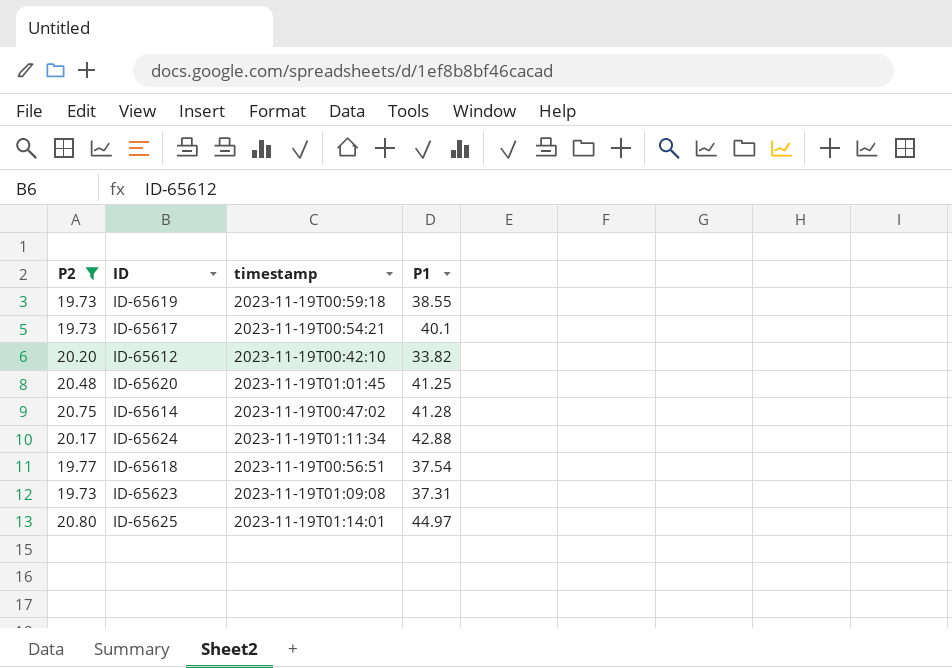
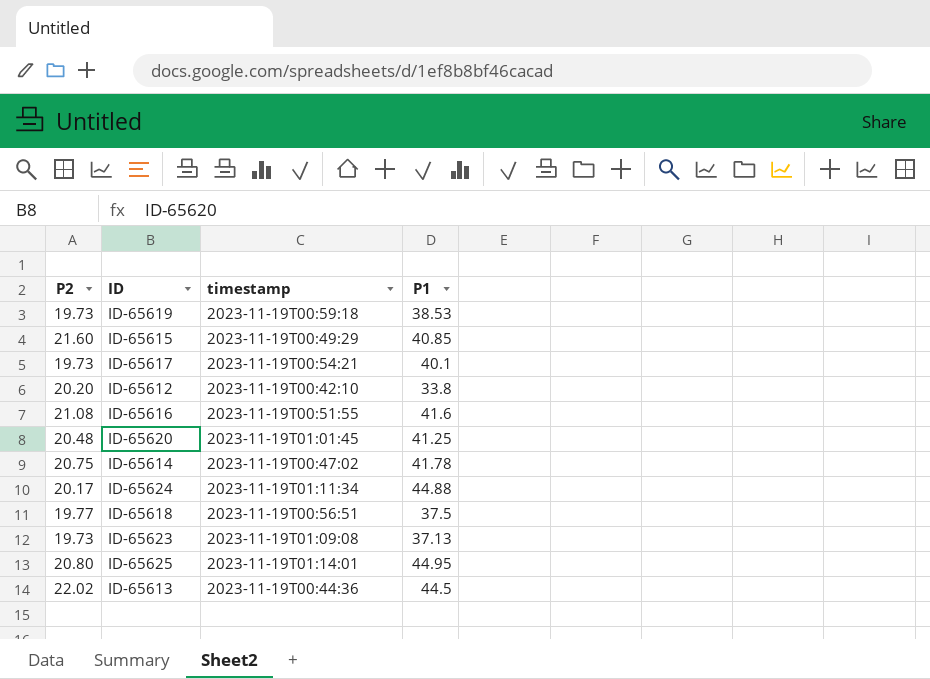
filter: P2 <= 20.80 -> none
ID-65619 | P1: 38.55 -> 38.53
ID-65612 | P1: 33.82 -> 33.8
ID-65614 | P1: 41.28 -> 41.78
ID-65624 | P1: 42.88 -> 44.88
ID-65618 | P1: 37.54 -> 37.5
ID-65623 | P1: 37.31 -> 37.13
ID-65625 | P1: 44.97 -> 44.95

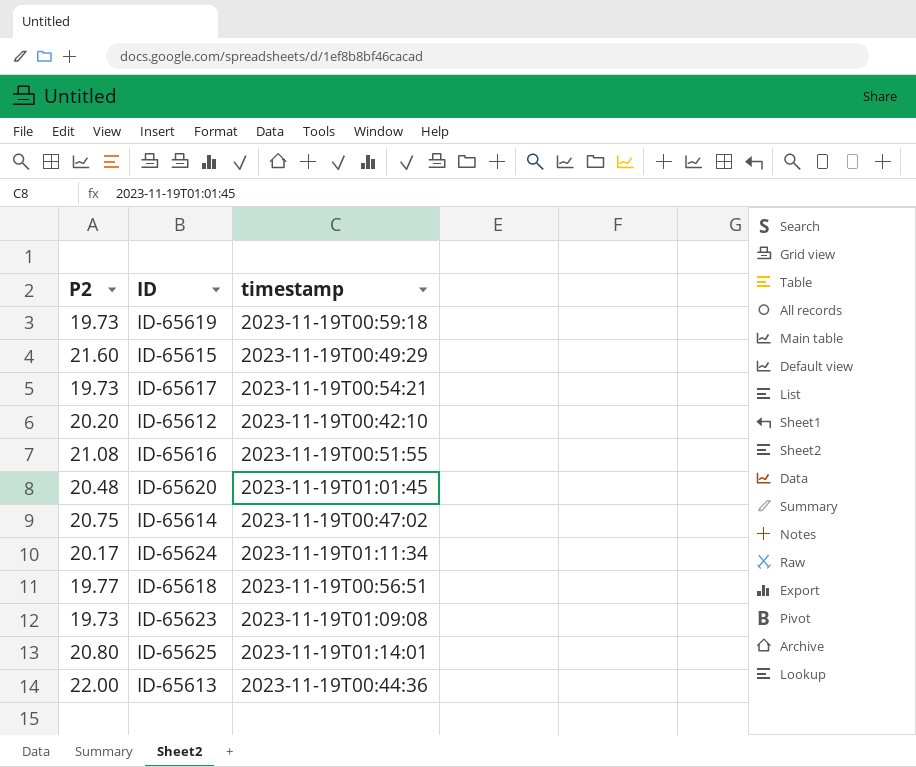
column P1 | position: 4 -> none
ID-65613 | P2: 22.02 -> 22.00

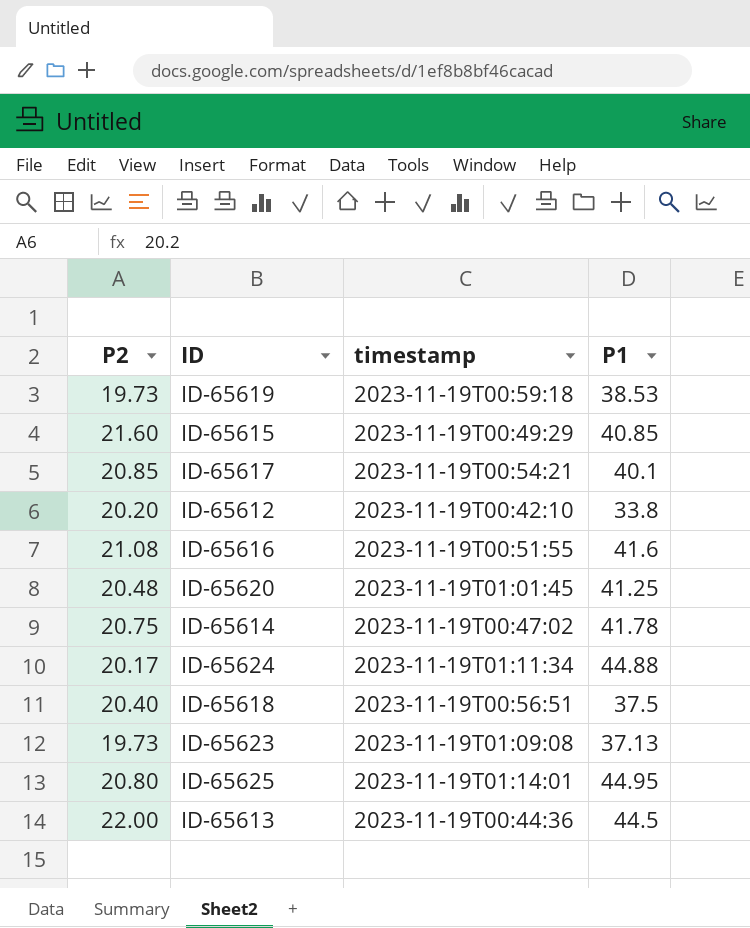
column P1 | position: none -> 4
ID-65617 | P2: 19.73 -> 20.85
ID-65618 | P2: 19.77 -> 20.40

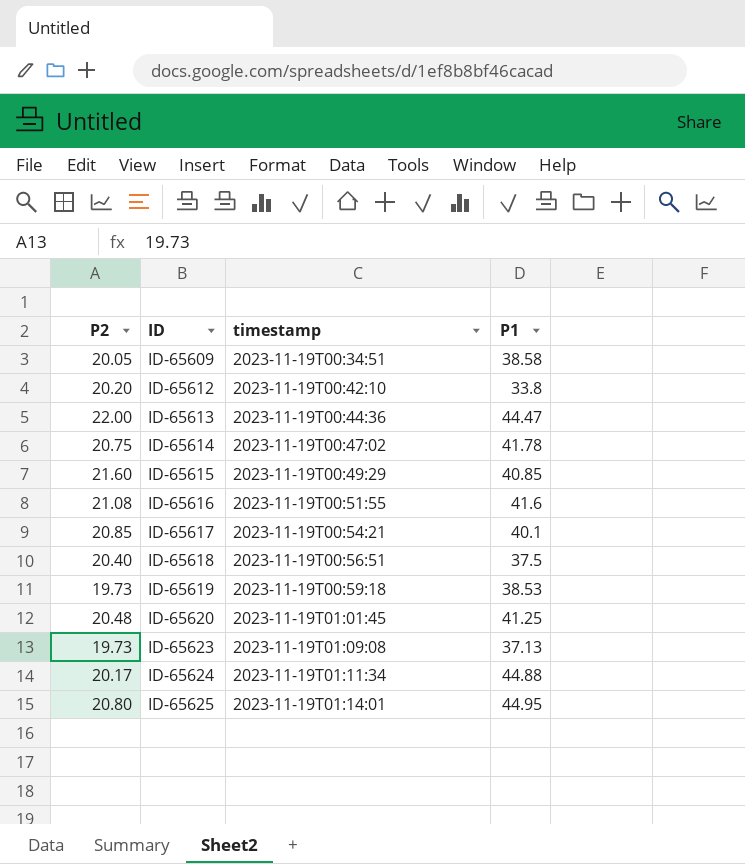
row order: none -> ID ascending
row ID-65609: none -> 20.05 | 2023-11-19T00:34:51 | 38.58
ID-65613 | P1: 44.5 -> 44.47

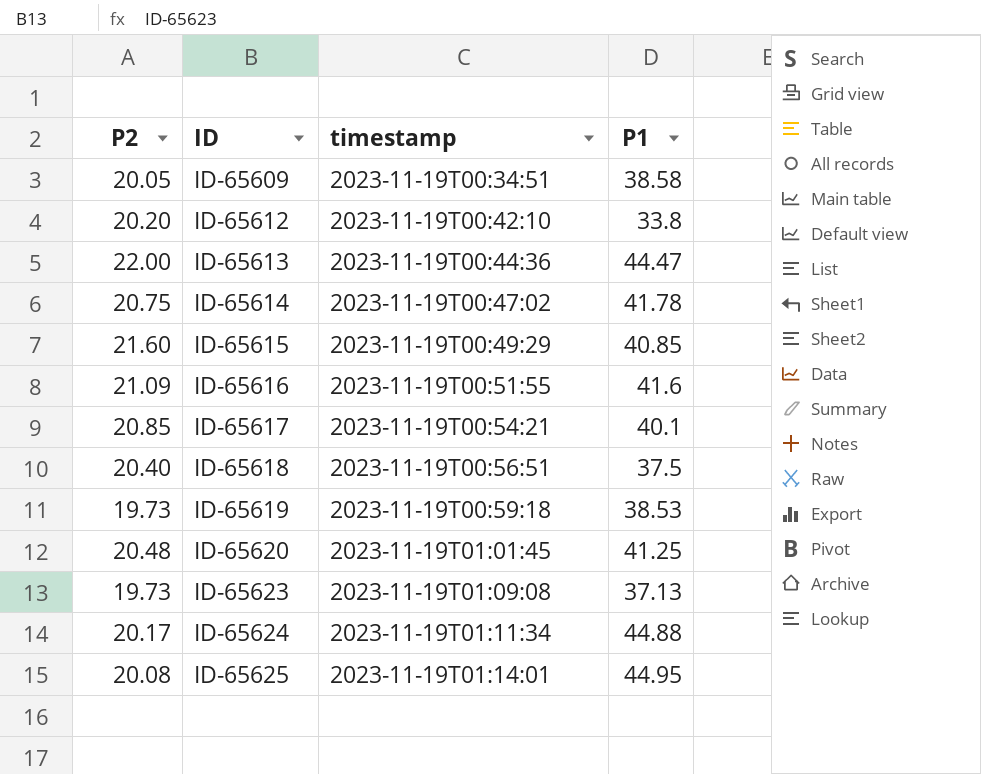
ID-65616 | P2: 21.08 -> 21.09
ID-65625 | P2: 20.80 -> 20.08

